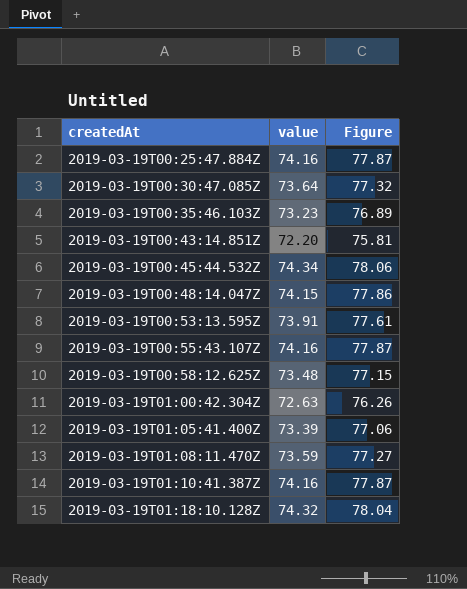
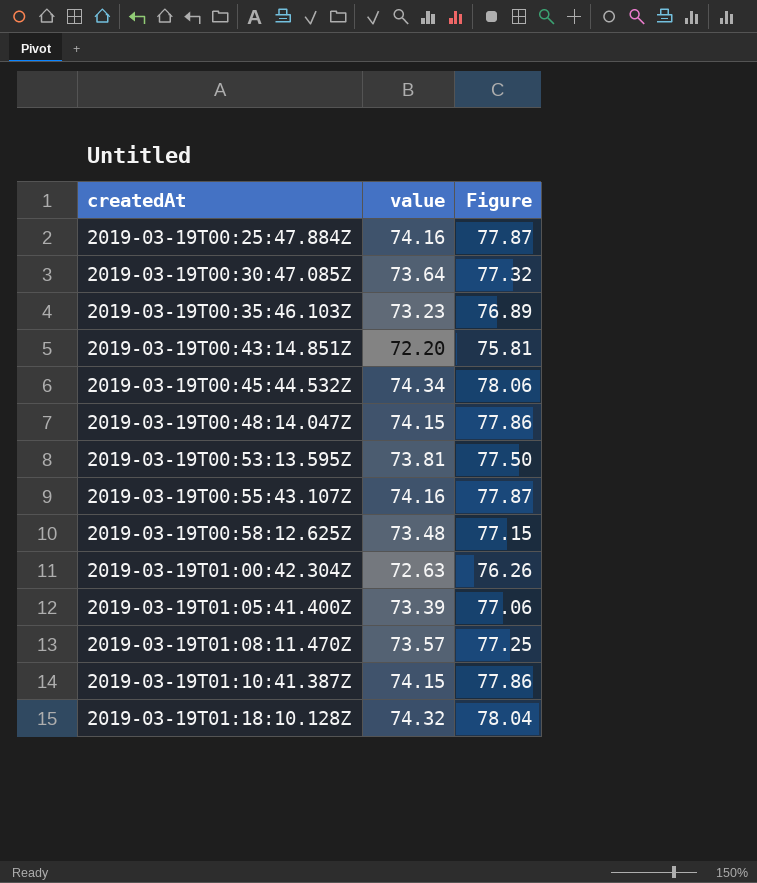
2019-03-19T00:53:13.595Z | value: 73.91 -> 73.81
2019-03-19T00:53:13.595Z | Figure: 77.61 -> 77.50
2019-03-19T01:08:11.470Z | value: 73.59 -> 73.57
2019-03-19T01:08:11.470Z | Figure: 77.27 -> 77.25
2019-03-19T01:10:41.387Z | value: 74.16 -> 74.15
2019-03-19T01:10:41.387Z | Figure: 77.87 -> 77.86

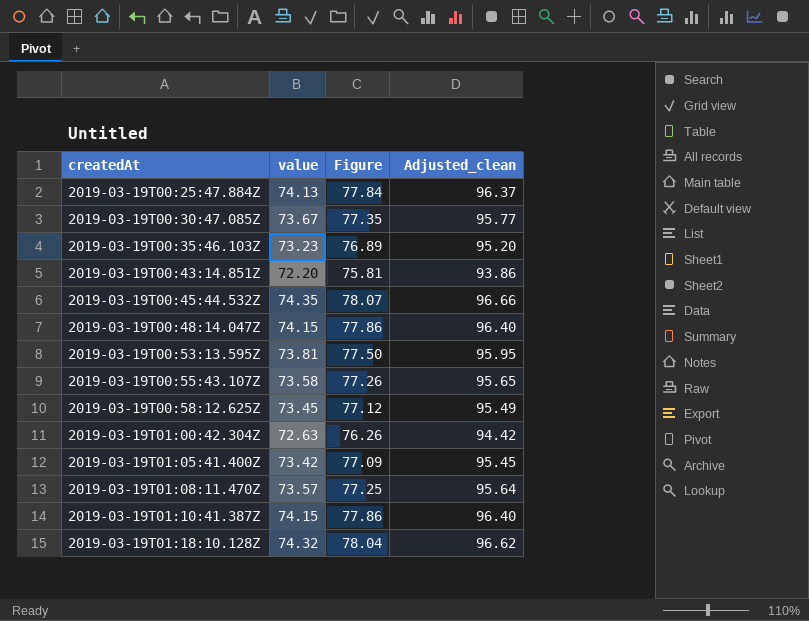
column Adjusted_clean | formula: none -> [value] * 1.3
2019-03-19T00:25:47.884Z | value: 74.16 -> 74.13
2019-03-19T00:25:47.884Z | Figure: 77.87 -> 77.84
2019-03-19T00:30:47.085Z | value: 73.64 -> 73.67
2019-03-19T00:30:47.085Z | Figure: 77.32 -> 77.35
2019-03-19T00:45:44.532Z | value: 74.34 -> 74.35
2019-03-19T00:45:44.532Z | Figure: 78.06 -> 78.07
2019-03-19T00:55:43.107Z | value: 74.16 -> 73.58
2019-03-19T00:55:43.107Z | Figure: 77.87 -> 77.26
2019-03-19T00:58:12.625Z | value: 73.48 -> 73.45
2019-03-19T00:58:12.625Z | Figure: 77.15 -> 77.12
2019-03-19T01:05:41.400Z | value: 73.39 -> 73.42
2019-03-19T01:05:41.400Z | Figure: 77.06 -> 77.09

